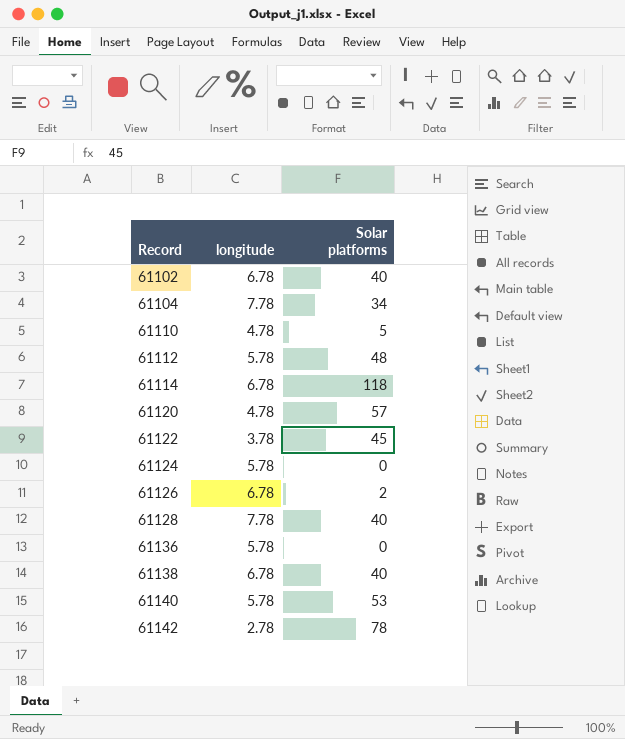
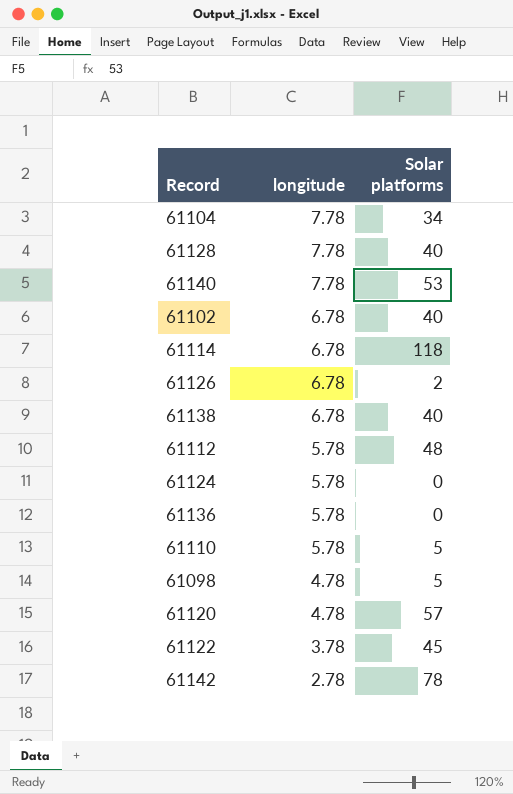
row order: Record ascending -> longitude descending
61140 | longitude: 5.78 -> 7.78
61110 | longitude: 4.78 -> 5.78
row 61098: none -> 4.78 | 5

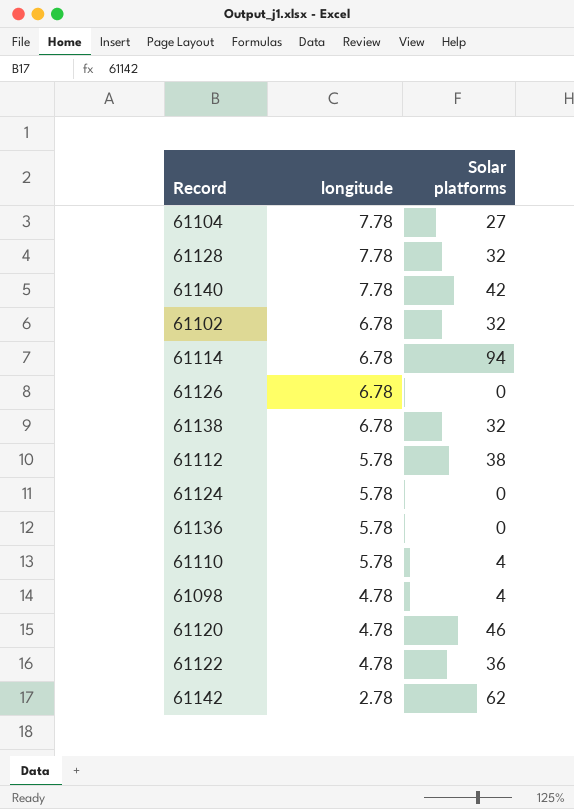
61104 | Solar platforms: 34 -> 27
61128 | Solar platforms: 40 -> 32
61140 | Solar platforms: 53 -> 42
61102 | Solar platforms: 40 -> 32
61114 | Solar platforms: 118 -> 94
61126 | Solar platforms: 2 -> 0
61138 | Solar platforms: 40 -> 32
61112 | Solar platforms: 48 -> 38
61110 | Solar platforms: 5 -> 4
61098 | Solar platforms: 5 -> 4
61120 | Solar platforms: 57 -> 46
61122 | longitude: 3.78 -> 4.78
61122 | Solar platforms: 45 -> 36
61142 | Solar platforms: 78 -> 62

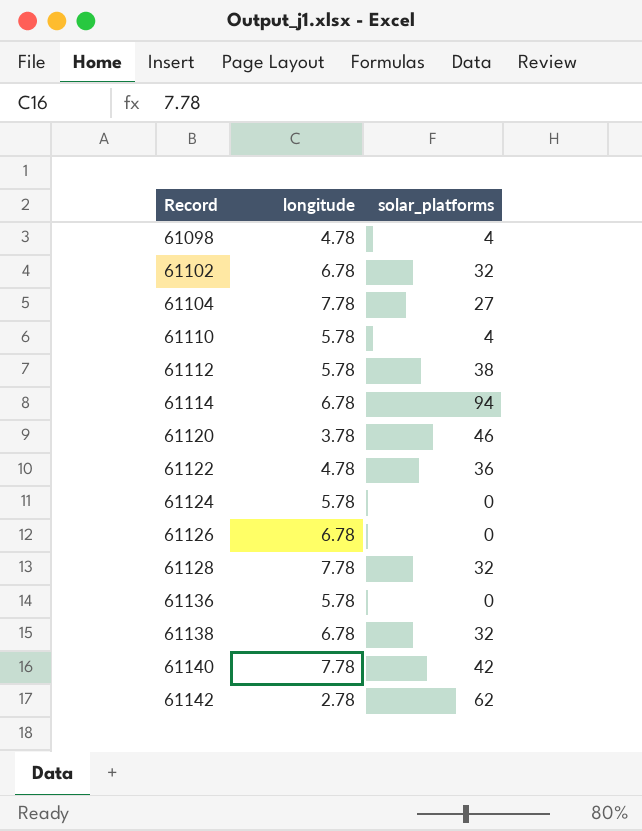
row order: longitude descending -> Record ascending
column name: Solar platforms -> solar_platforms
61120 | longitude: 4.78 -> 3.78

